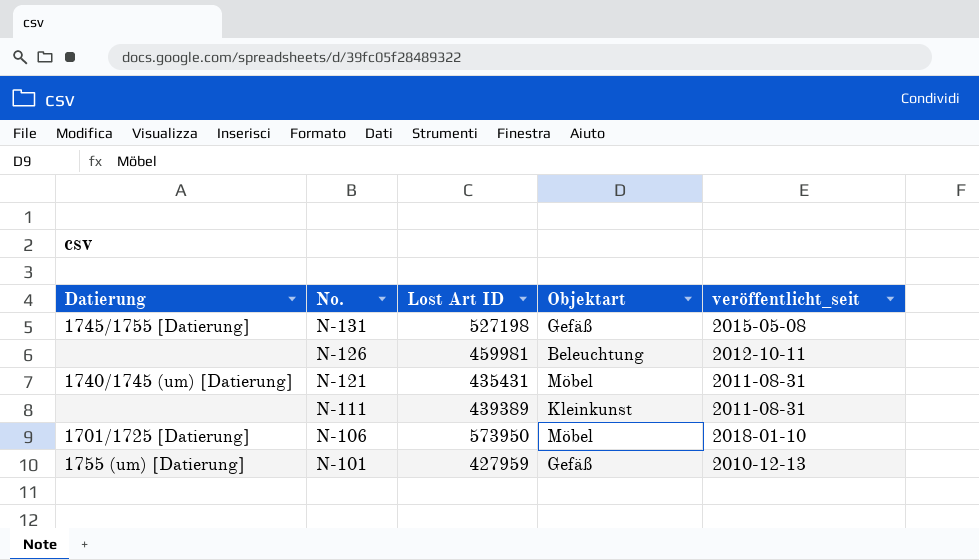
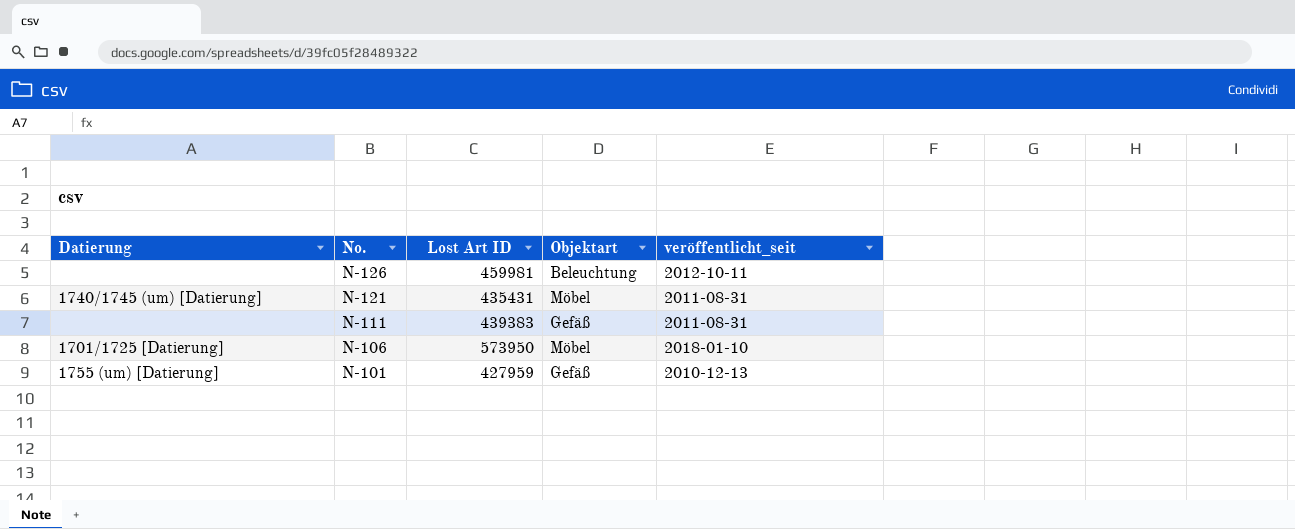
row N-131: 1745/1755 [Datierung] | 527198 | Gefäß | 2015-05-08 -> none
N-111 | Lost Art ID: 439389 -> 439383
N-111 | Objektart: Kleinkunst -> Gefäß

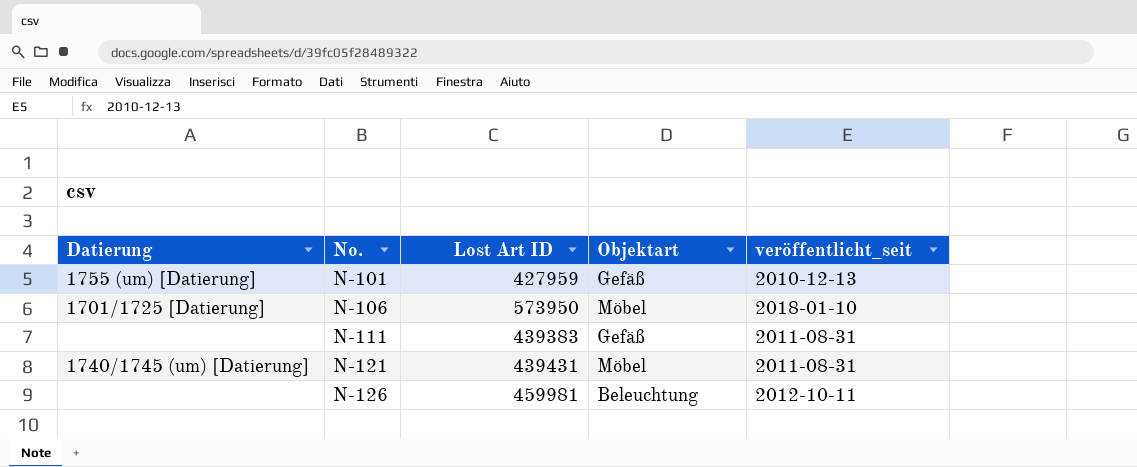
row order: No. descending -> No. ascending
N-121 | Lost Art ID: 435431 -> 439431

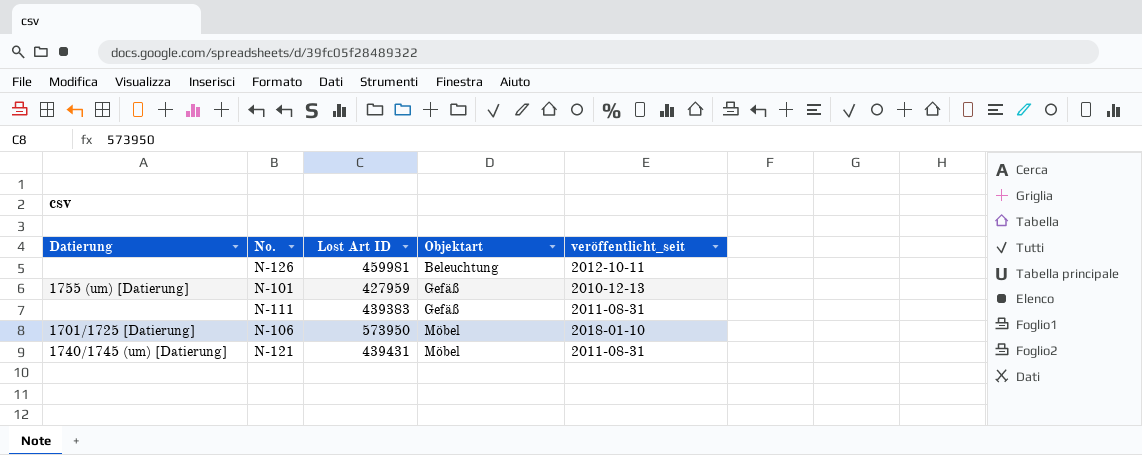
row order: No. ascending -> Objektart ascending

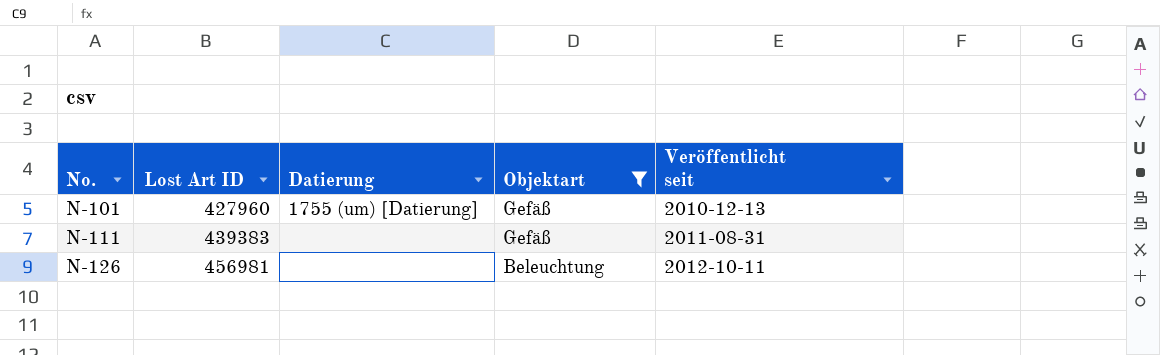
filter: none -> Objektart != Möbel
row order: Objektart ascending -> No. ascending
column Datierung | position: 1 -> 3
column name: veröffentlicht_seit -> Veröffentlicht seit
N-101 | Lost Art ID: 427959 -> 427960
N-126 | Lost Art ID: 459981 -> 456981

